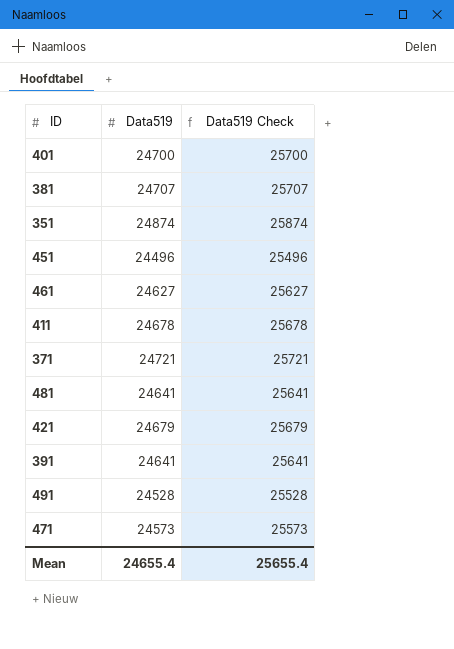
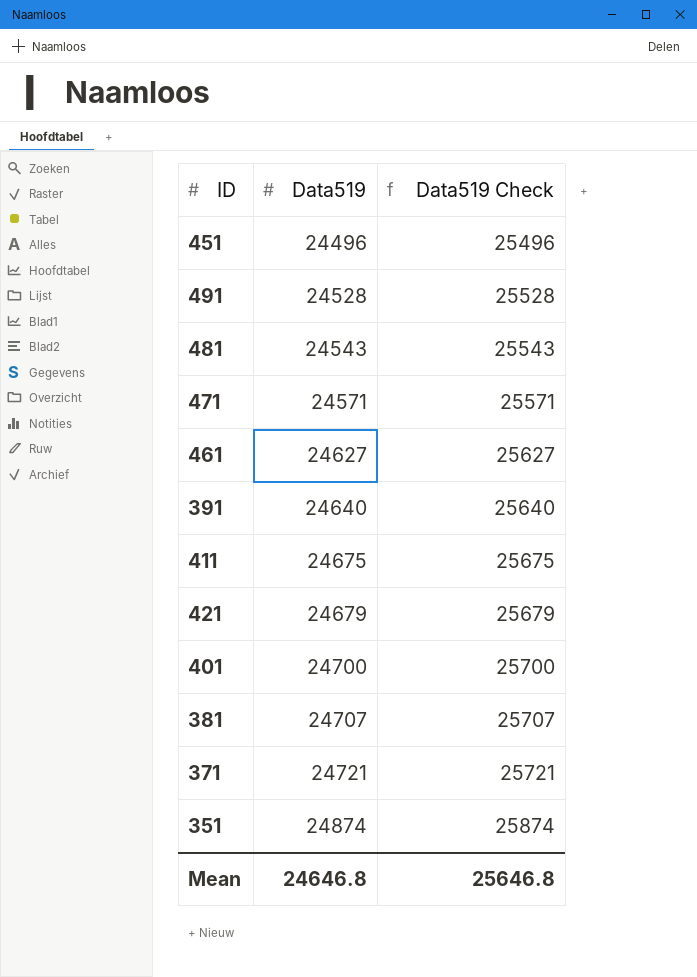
row order: none -> Data519 ascending
481 | Data519: 24641 -> 24543
481 | Data519 Check: 25641 -> 25543
471 | Data519: 24573 -> 24571
471 | Data519 Check: 25573 -> 25571
391 | Data519: 24641 -> 24640
391 | Data519 Check: 25641 -> 25640
411 | Data519: 24678 -> 24675
411 | Data519 Check: 25678 -> 25675
Mean | Data519: 24655.4 -> 24646.8
Mean | Data519 Check: 25655.4 -> 25646.8

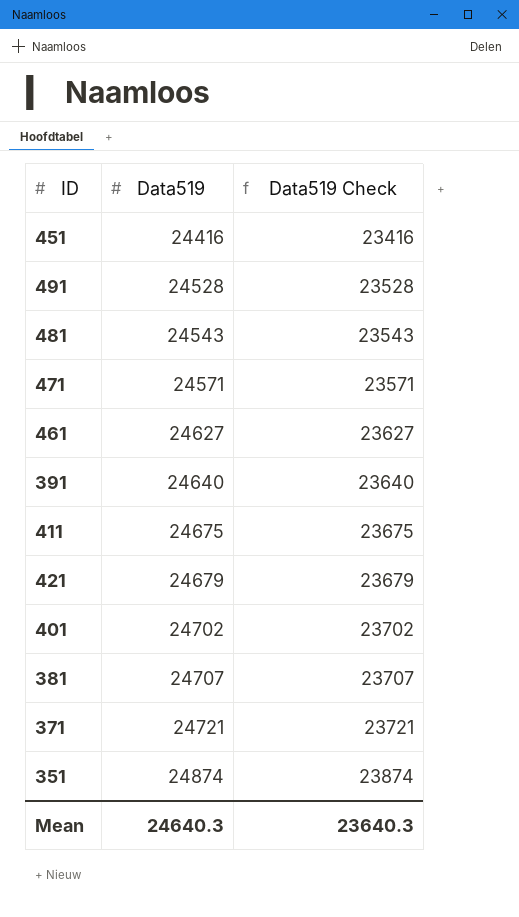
column Data519 Check | formula: [Data519] + 1000 -> [Data519] - 1000
451 | Data519: 24496 -> 24416
401 | Data519: 24700 -> 24702
Mean | Data519: 24646.8 -> 24640.3
Mean | Data519 Check: 25646.8 -> 23640.3

